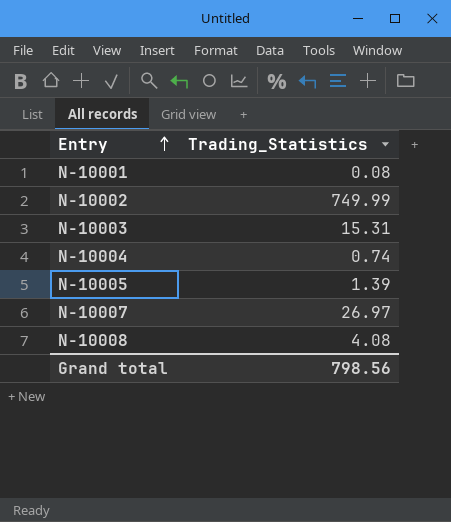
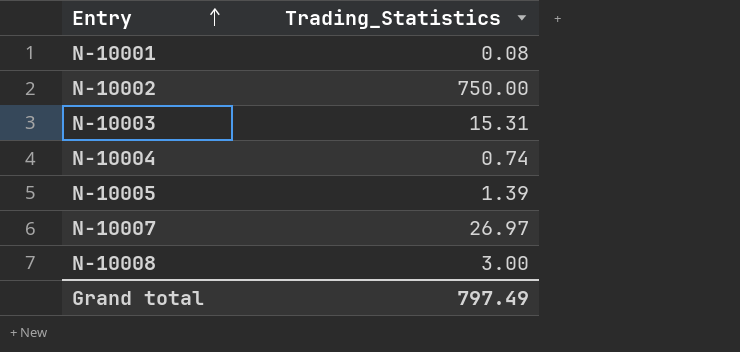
N-10002 | Trading_Statistics: 749.99 -> 750.00
N-10008 | Trading_Statistics: 4.08 -> 3.00
Grand total | Trading_Statistics: 798.56 -> 797.49

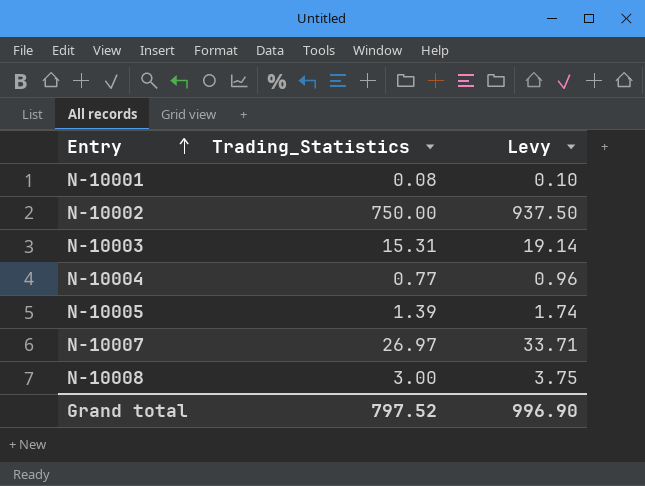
column Levy | formula: none -> [Trading_Statistics] * 1.25
N-10004 | Trading_Statistics: 0.74 -> 0.77
Grand total | Trading_Statistics: 797.49 -> 797.52

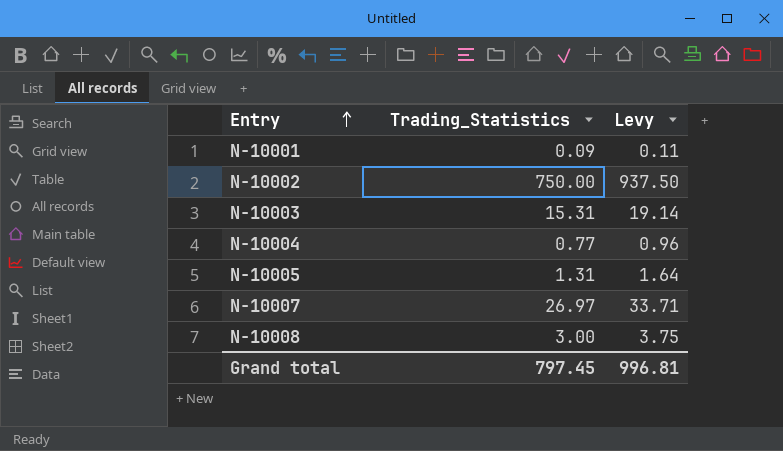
N-10001 | Trading_Statistics: 0.08 -> 0.09
N-10001 | Levy: 0.10 -> 0.11
N-10005 | Trading_Statistics: 1.39 -> 1.31
N-10005 | Levy: 1.74 -> 1.64
Grand total | Trading_Statistics: 797.52 -> 797.45
Grand total | Levy: 996.90 -> 996.81

